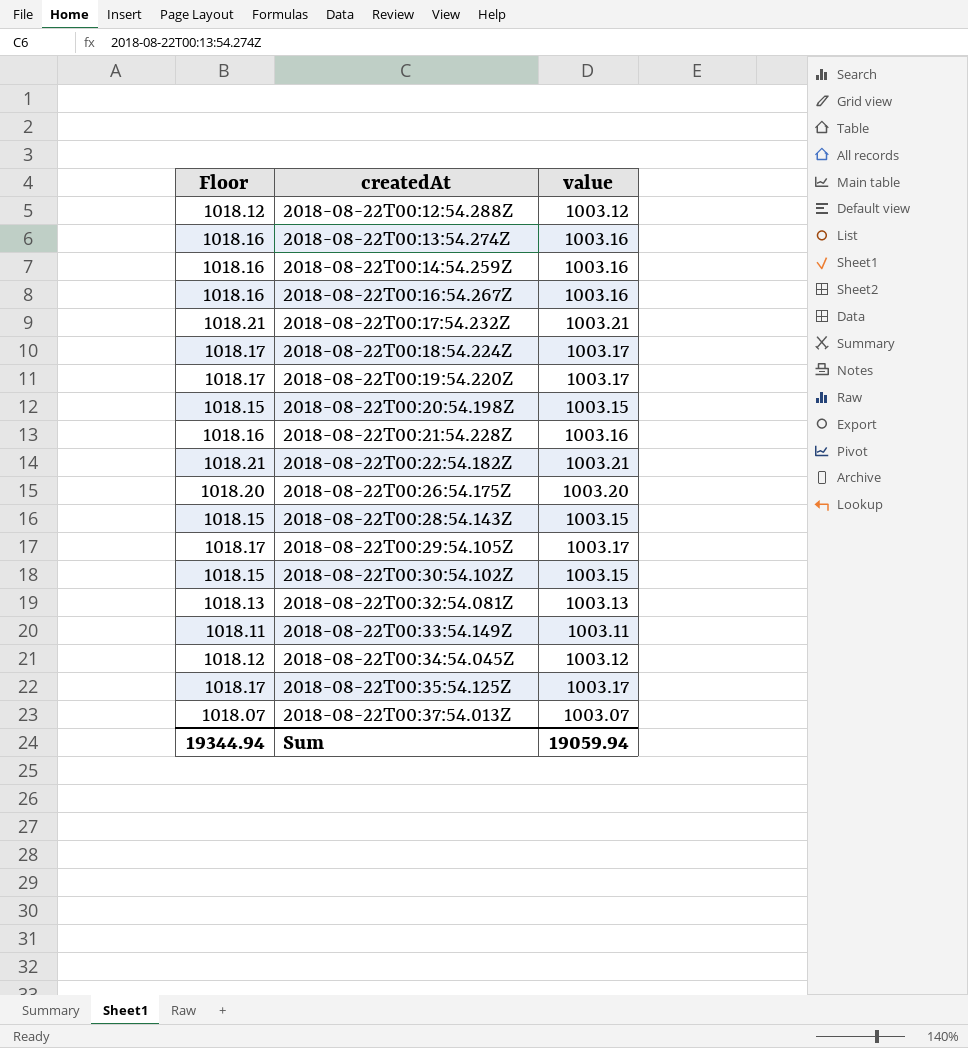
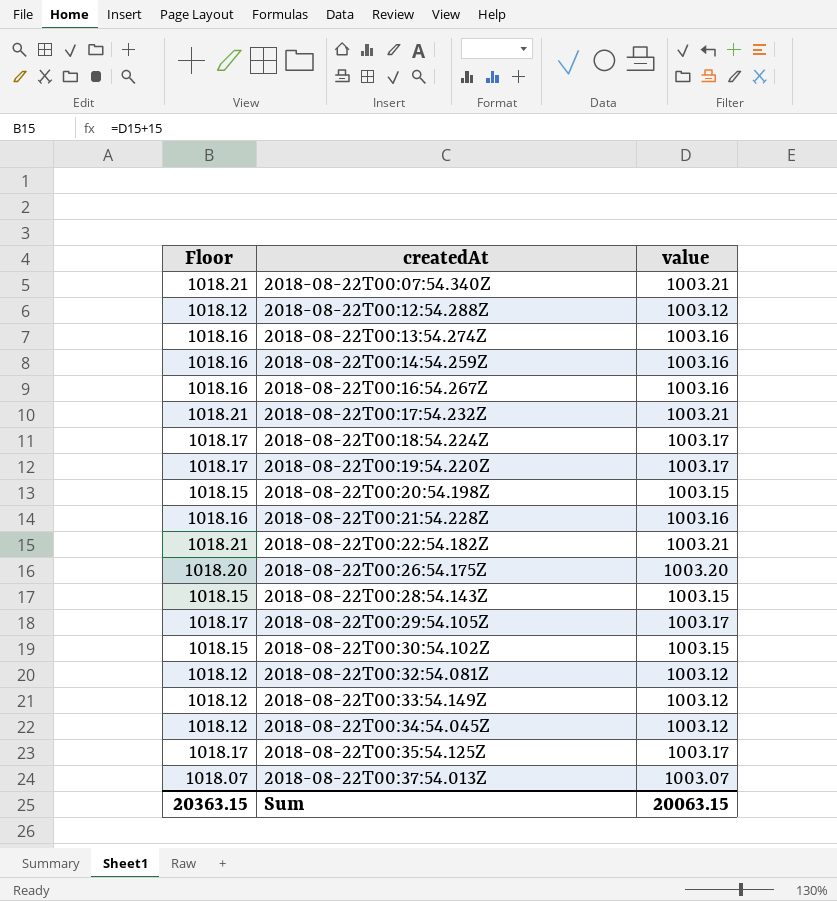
row 2018-08-22T00:07:54.340Z: none -> 1018.21 | 1003.21
2018-08-22T00:32:54.081Z | Floor: 1018.13 -> 1018.12
2018-08-22T00:32:54.081Z | value: 1003.13 -> 1003.12
2018-08-22T00:33:54.149Z | Floor: 1018.11 -> 1018.12
2018-08-22T00:33:54.149Z | value: 1003.11 -> 1003.12
Sum | Floor: 19344.94 -> 20363.15
Sum | value: 19059.94 -> 20063.15

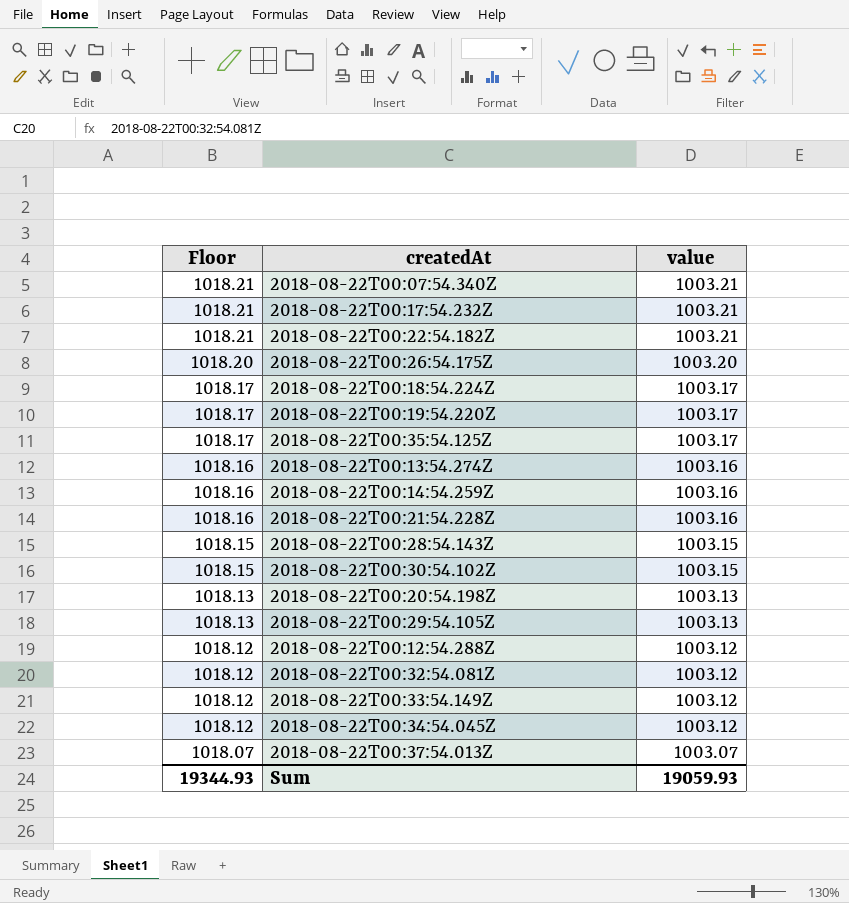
row order: createdAt ascending -> Floor descending
row 2018-08-22T00:16:54.267Z: 1018.16 | 1003.16 -> none
2018-08-22T00:20:54.198Z | Floor: 1018.15 -> 1018.13
2018-08-22T00:20:54.198Z | value: 1003.15 -> 1003.13
2018-08-22T00:29:54.105Z | Floor: 1018.17 -> 1018.13
2018-08-22T00:29:54.105Z | value: 1003.17 -> 1003.13
Sum | Floor: 20363.15 -> 19344.93
Sum | value: 20063.15 -> 19059.93

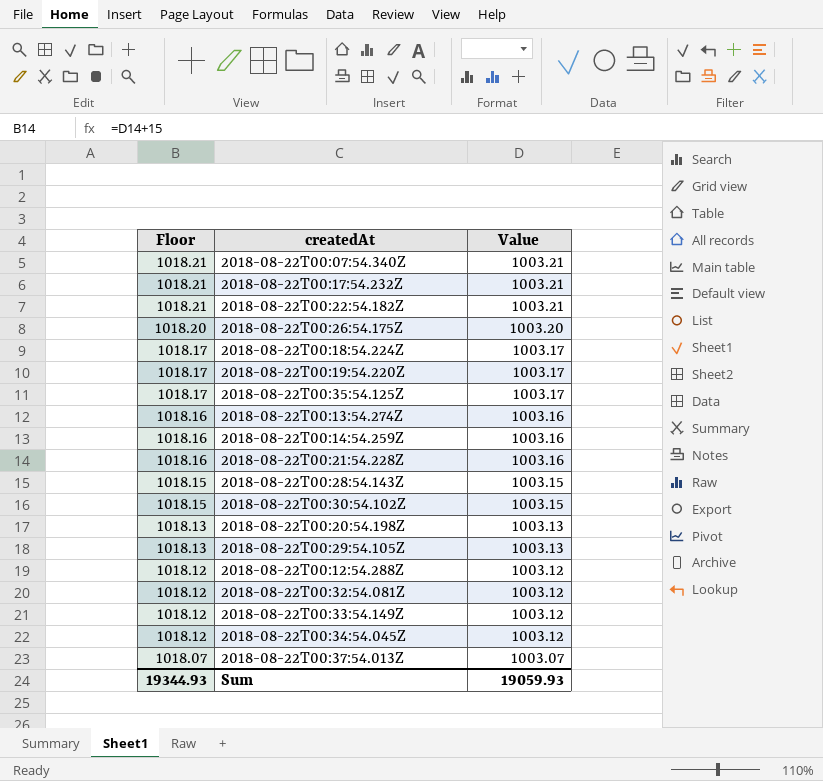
column name: value -> Value

